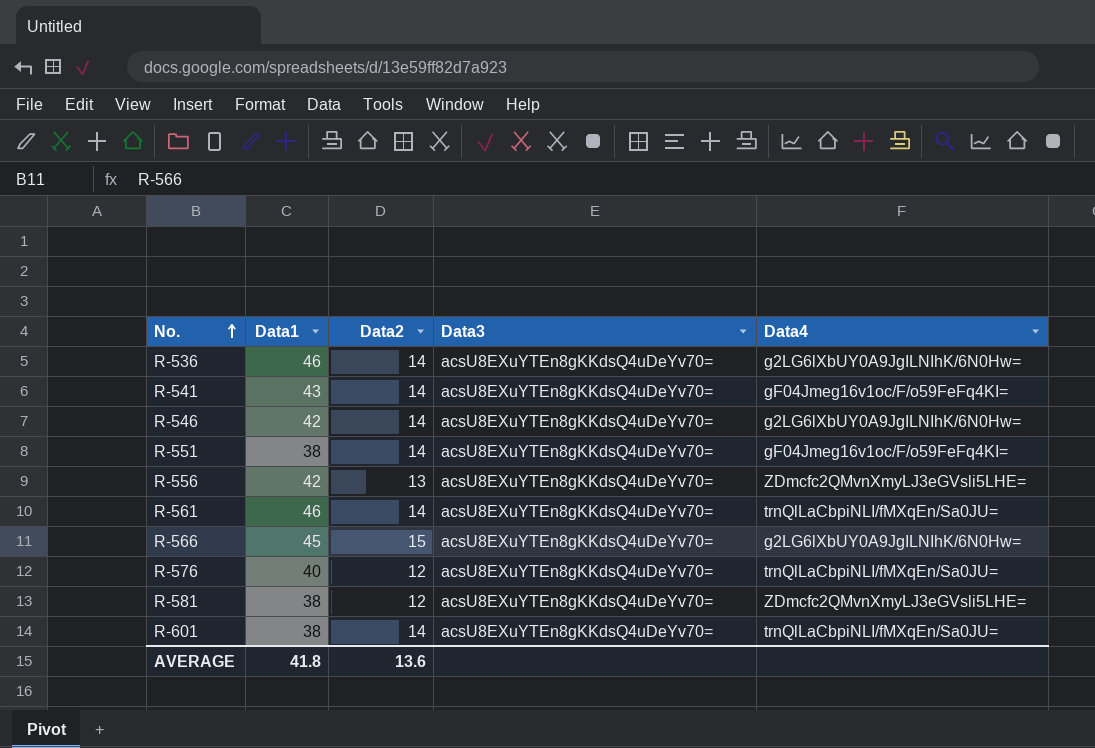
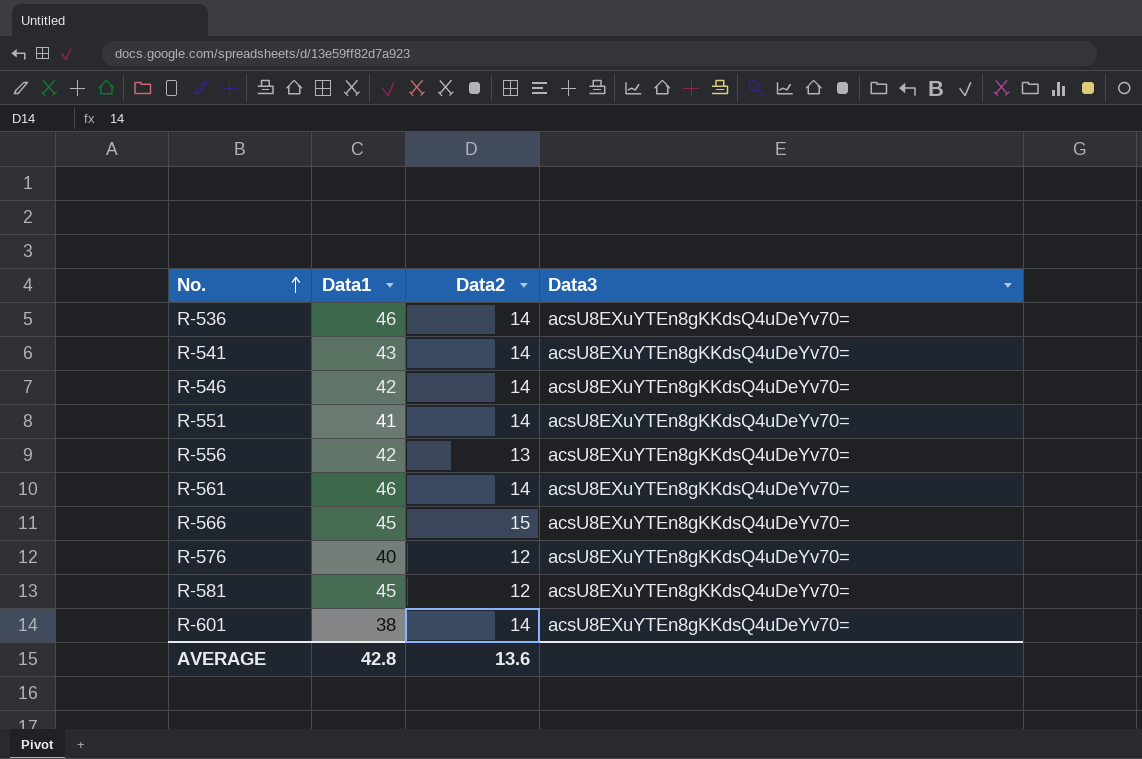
column Data4 | position: 5 -> none
R-551 | Data1: 38 -> 41
R-581 | Data1: 38 -> 45
AVERAGE | Data1: 41.8 -> 42.8

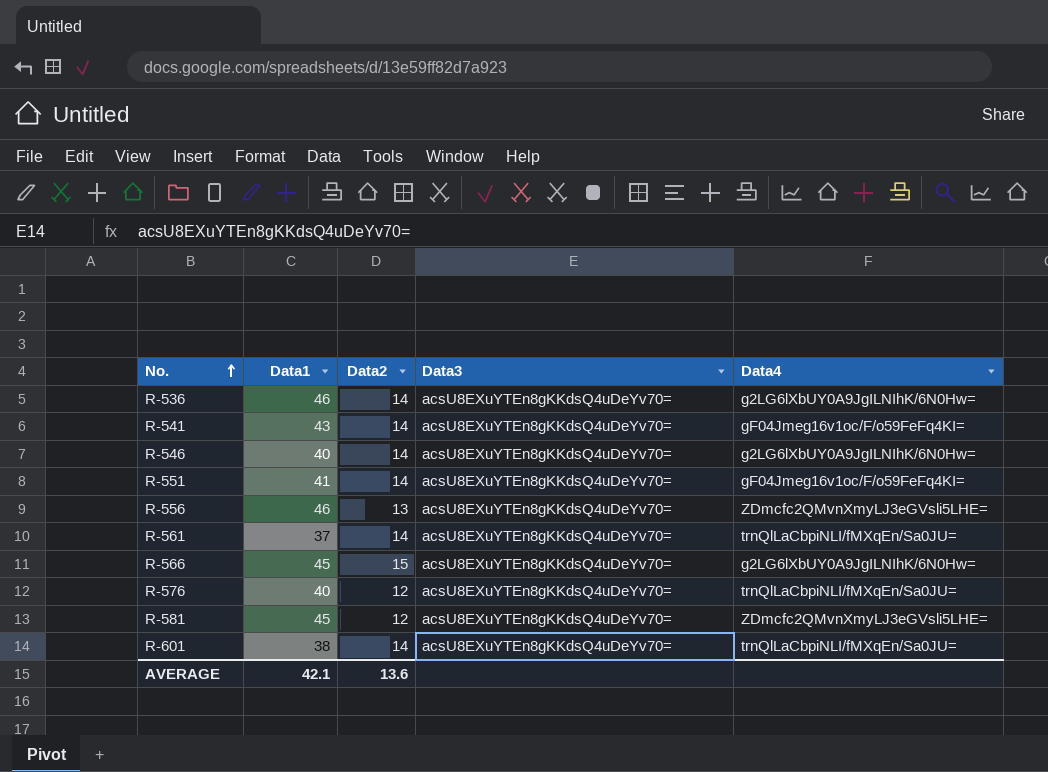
column Data4 | position: none -> 5
R-546 | Data1: 42 -> 40
R-556 | Data1: 42 -> 46
R-561 | Data1: 46 -> 37
AVERAGE | Data1: 42.8 -> 42.1

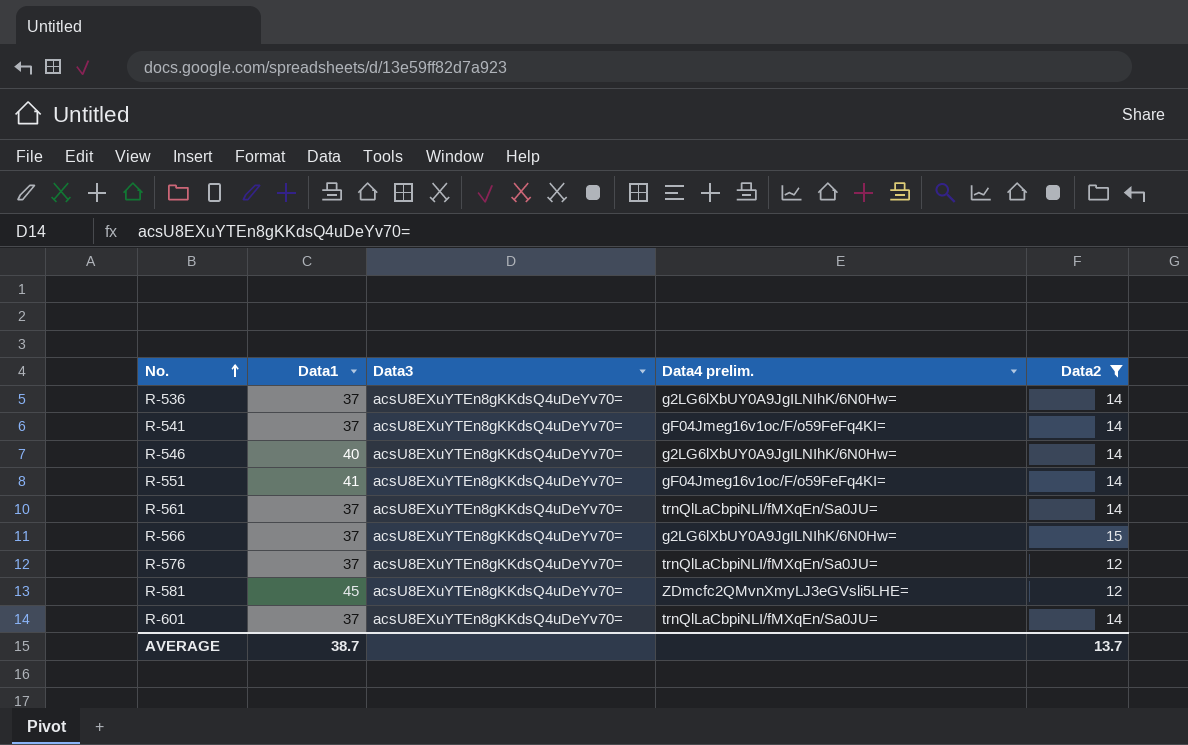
filter: none -> Data2 != 13
column name: Data4 -> Data4 prelim.
column Data2 | position: 3 -> 5
R-536 | Data1: 46 -> 37
R-541 | Data1: 43 -> 37
R-566 | Data1: 45 -> 37
R-576 | Data1: 40 -> 37
R-601 | Data1: 38 -> 37
AVERAGE | Data1: 42.1 -> 38.7
AVERAGE | Data2: 13.6 -> 13.7

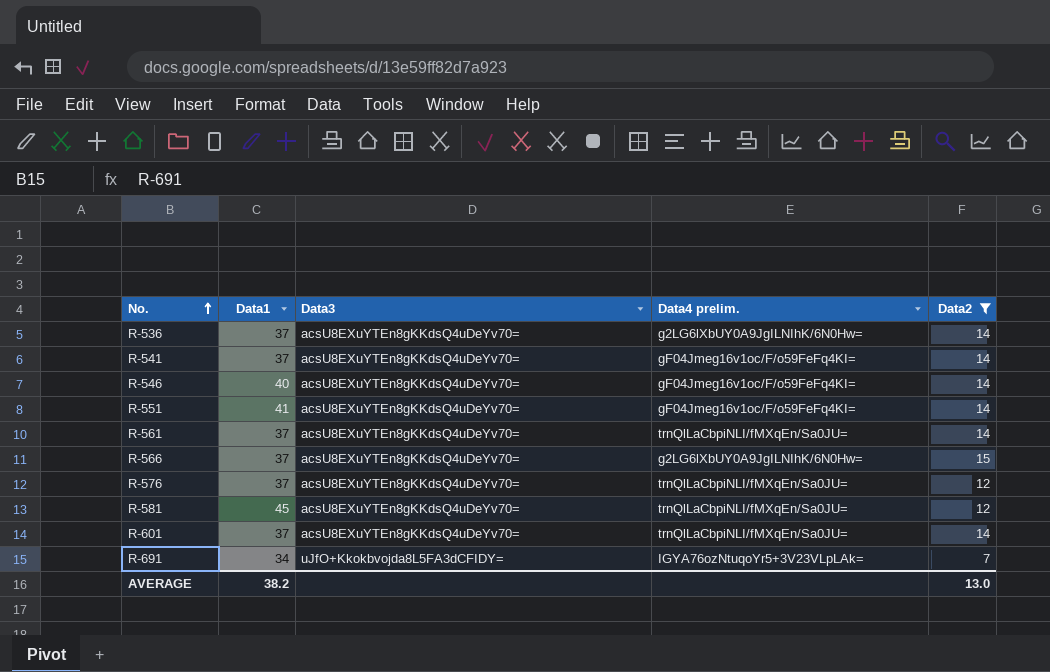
R-546 | Data4 prelim.: g2LG6lXbUY0A9JgILNIhK/6N0Hw= -> gF04Jmeg16v1oc/F/o59FeFq4KI=
R-581 | Data4 prelim.: ZDmcfc2QMvnXmyLJ3eGVsli5LHE= -> trnQlLaCbpiNLI/fMXqEn/Sa0JU=
row R-691: none -> 34 | uJfO+Kkokbvojda8L5FA3dCFIDY= | IGYA76ozNtuqoYr5+3V23VLpLAk= | 7
AVERAGE | Data1: 38.7 -> 38.2
AVERAGE | Data2: 13.7 -> 13.0

